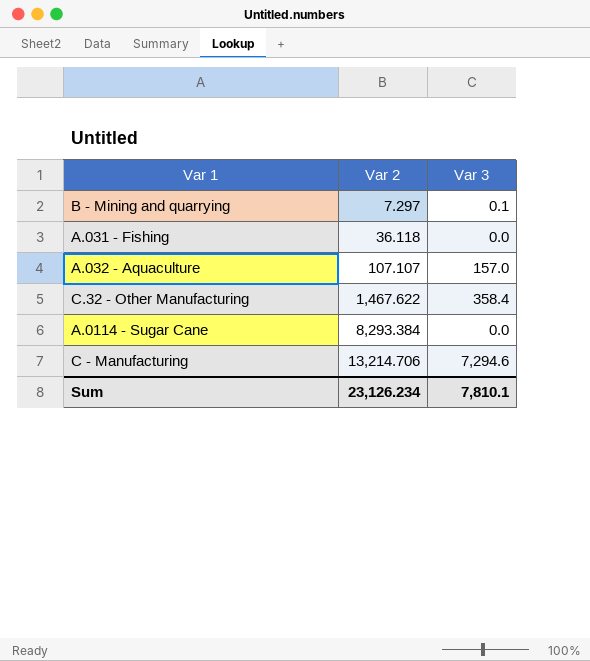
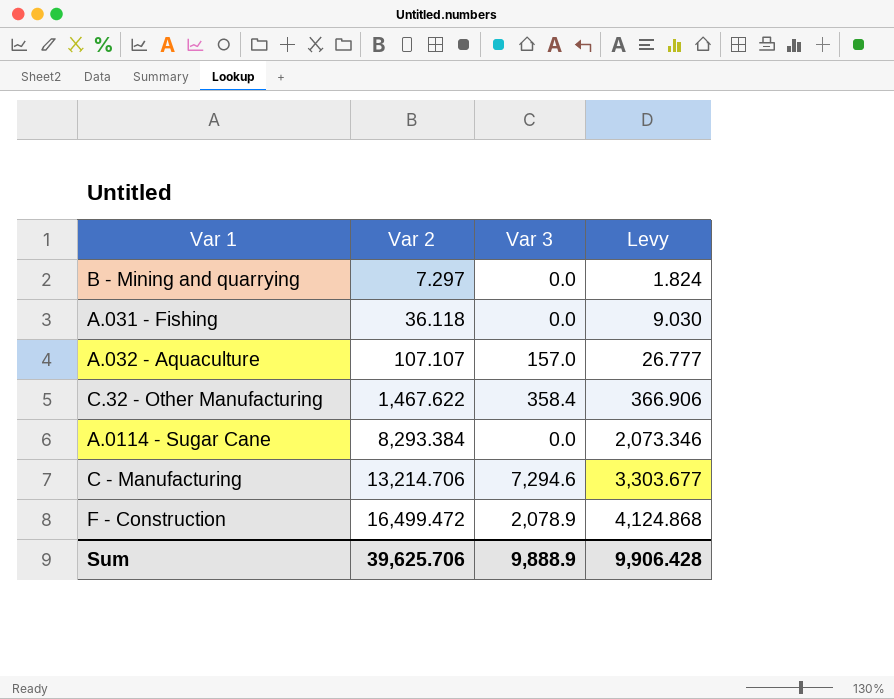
column Levy | formula: none -> [Var 2] * 0.25
B - Mining and quarrying | Var 3: 0.1 -> 0.0
row F - Construction: none -> 16,499.472 | 2,078.9 | 4,124.868
Sum | Var 2: 23,126.234 -> 39,625.706
Sum | Var 3: 7,810.1 -> 9,888.9

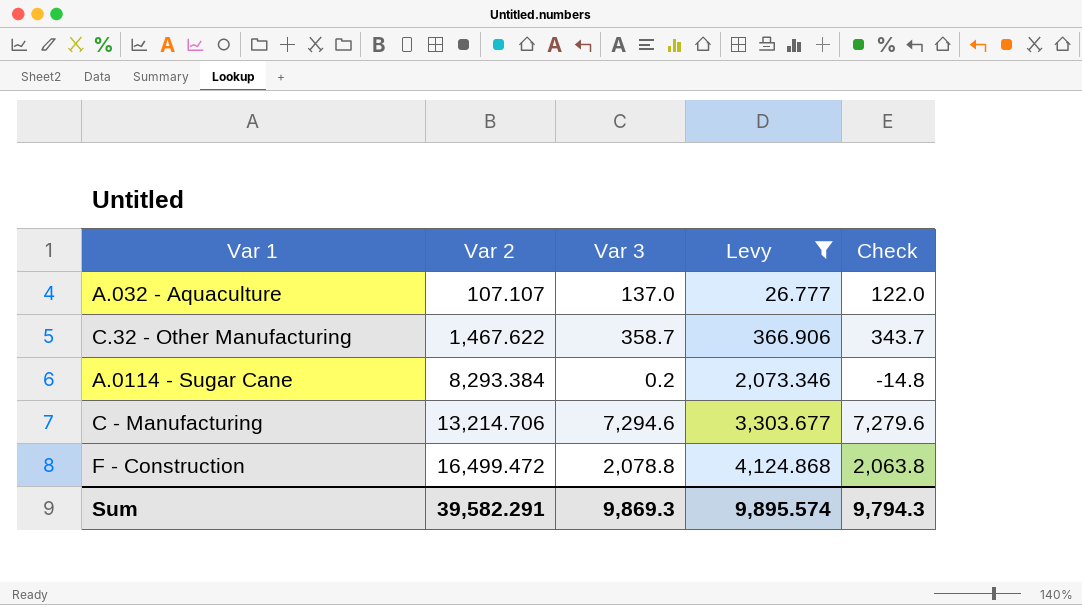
filter: none -> Levy >= 26.777
column Check | formula: none -> [Var 3] - 15
A.032 - Aquaculture | Var 3: 157.0 -> 137.0
C.32 - Other Manufacturing | Var 3: 358.4 -> 358.7
A.0114 - Sugar Cane | Var 3: 0.0 -> 0.2
F - Construction | Var 3: 2,078.9 -> 2,078.8
Sum | Var 2: 39,625.706 -> 39,582.291
Sum | Var 3: 9,888.9 -> 9,869.3
Sum | Levy: 9,906.428 -> 9,895.574

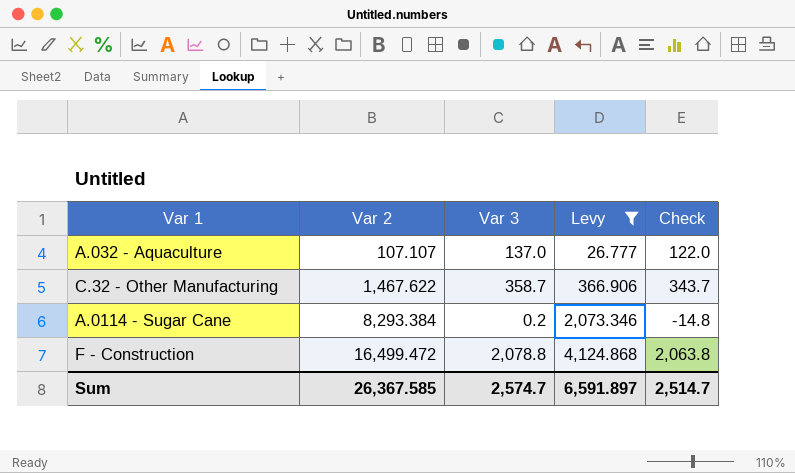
row C - Manufacturing: 13,214.706 | 7,294.6 | 3,303.677 | 7,279.6 -> none
Sum | Var 2: 39,582.291 -> 26,367.585
Sum | Var 3: 9,869.3 -> 2,574.7
Sum | Levy: 9,895.574 -> 6,591.897
Sum | Check: 9,794.3 -> 2,514.7

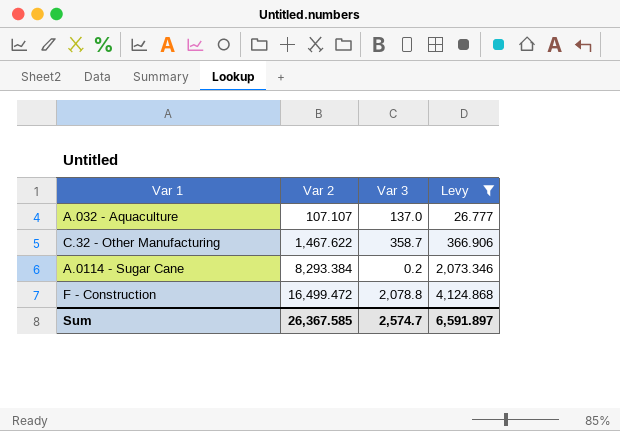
column Check | formula: [Var 3] - 15 -> none

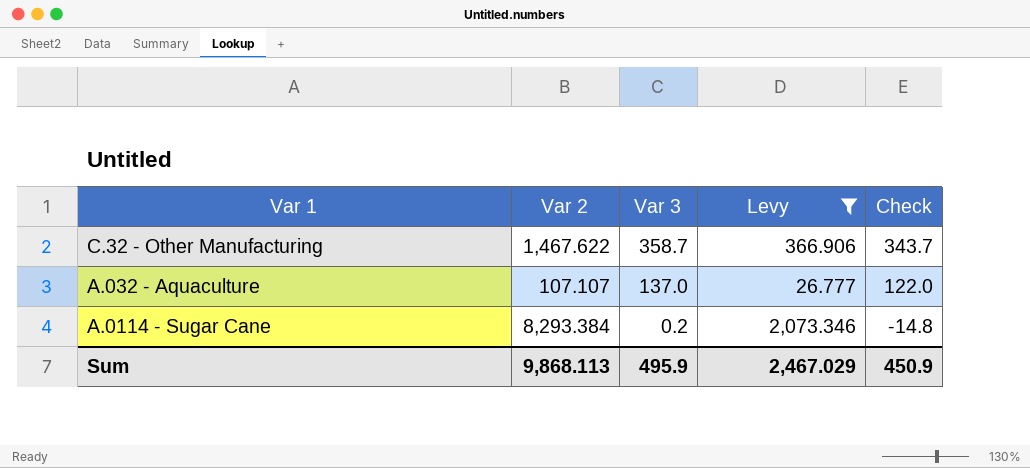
row order: Var 2 ascending -> Var 3 descending
column Check | formula: none -> [Var 3] - 15
row F - Construction: 16,499.472 | 2,078.8 | 4,124.868 -> none
Sum | Var 2: 26,367.585 -> 9,868.113
Sum | Var 3: 2,574.7 -> 495.9
Sum | Levy: 6,591.897 -> 2,467.029

